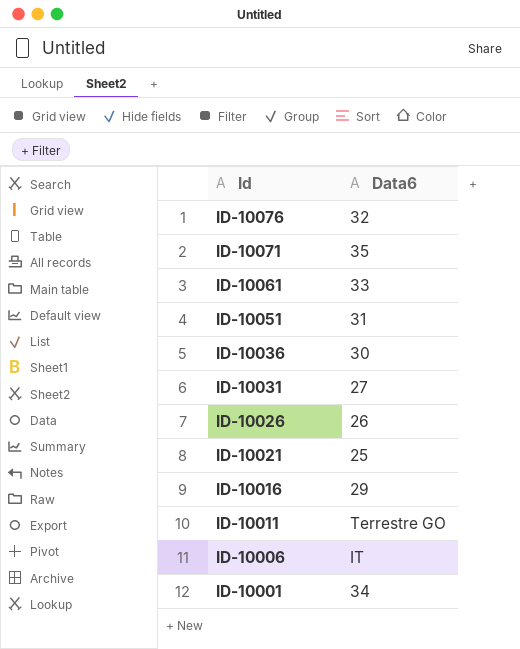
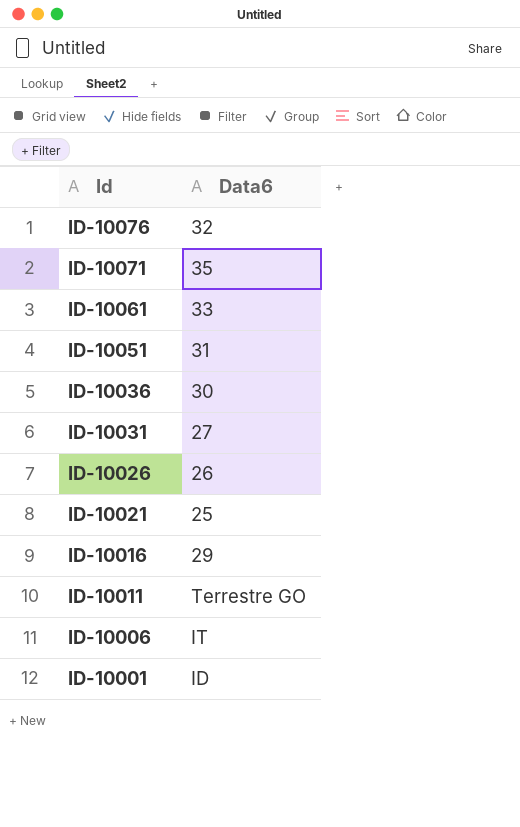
ID-10001 | Data6: 34 -> ID

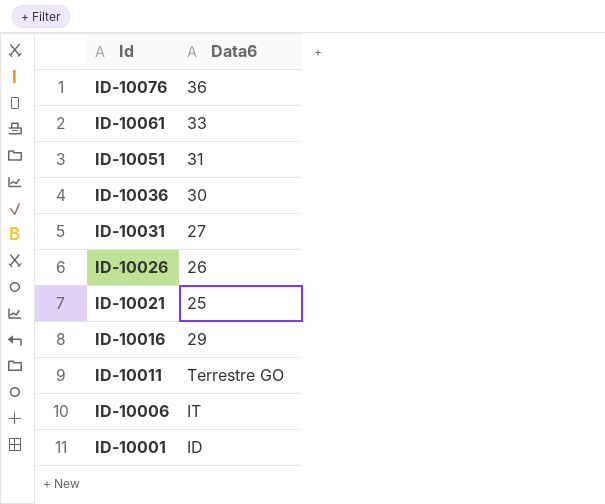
row ID-10071: 35 -> none
ID-10076 | Data6: 32 -> 36

